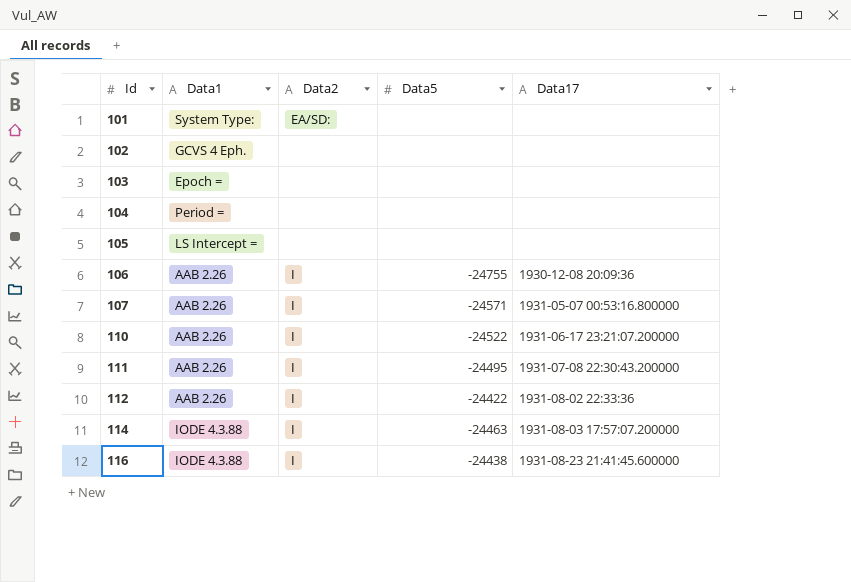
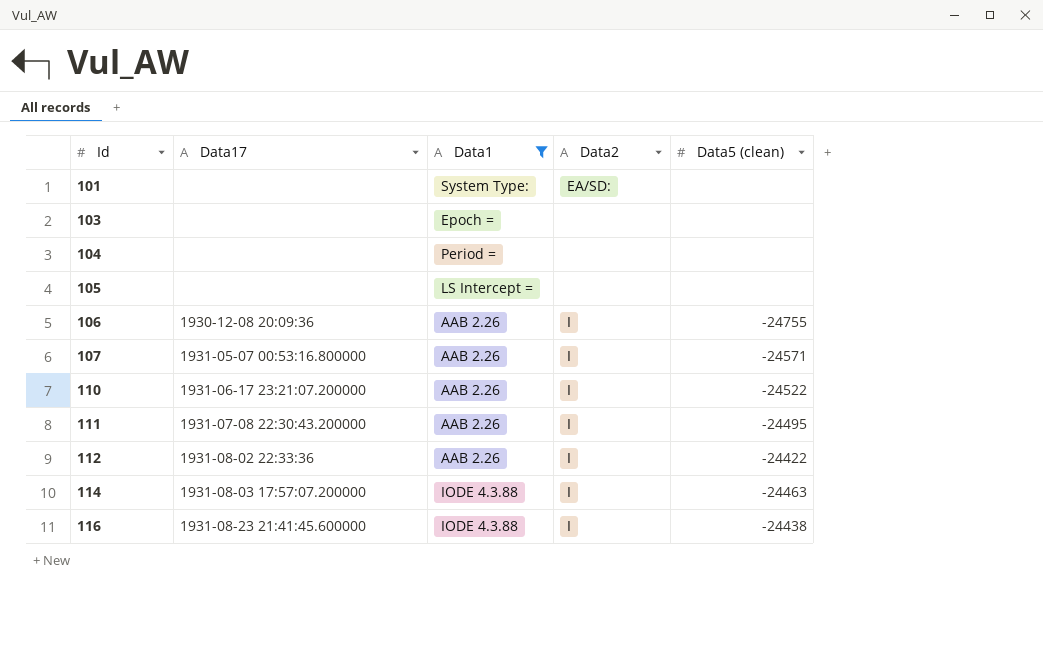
filter: none -> Data1 != GCVS 4 Eph.
column Data17 | position: 5 -> 2
column name: Data5 -> Data5 (clean)

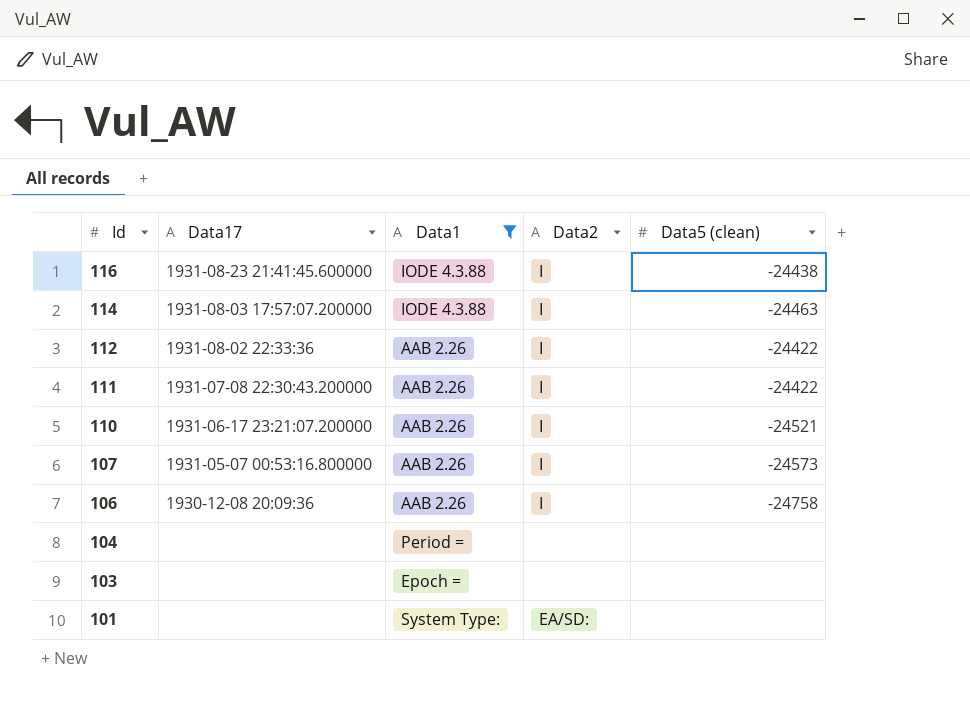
row order: Id ascending -> Id descending
row 105: none | LS Intercept = | none | none -> none
111 | Data5 (clean): -24495 -> -24422
110 | Data5 (clean): -24522 -> -24521
107 | Data5 (clean): -24571 -> -24573
106 | Data5 (clean): -24755 -> -24758

